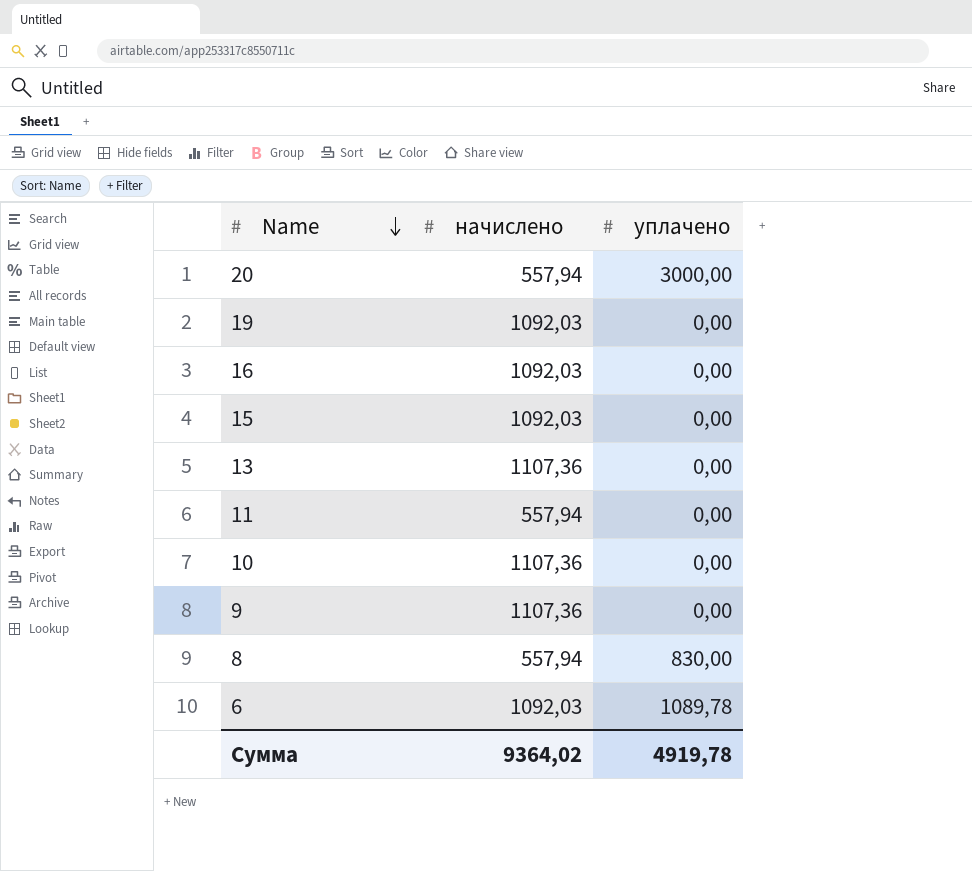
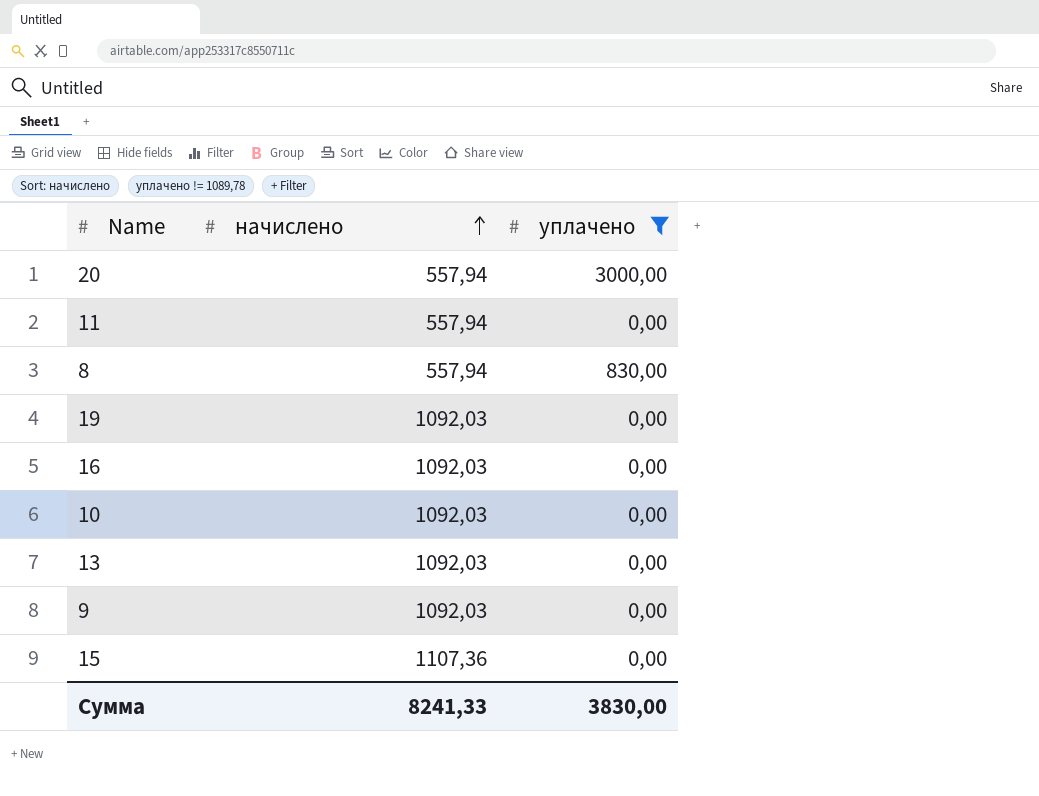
filter: none -> уплачено != 1089,78
row order: Name descending -> начислено ascending
10 | начислено: 1107,36 -> 1092,03
13 | начислено: 1107,36 -> 1092,03
9 | начислено: 1107,36 -> 1092,03
15 | начислено: 1092,03 -> 1107,36
Сумма | начислено: 9364,02 -> 8241,33
Сумма | уплачено: 4919,78 -> 3830,00

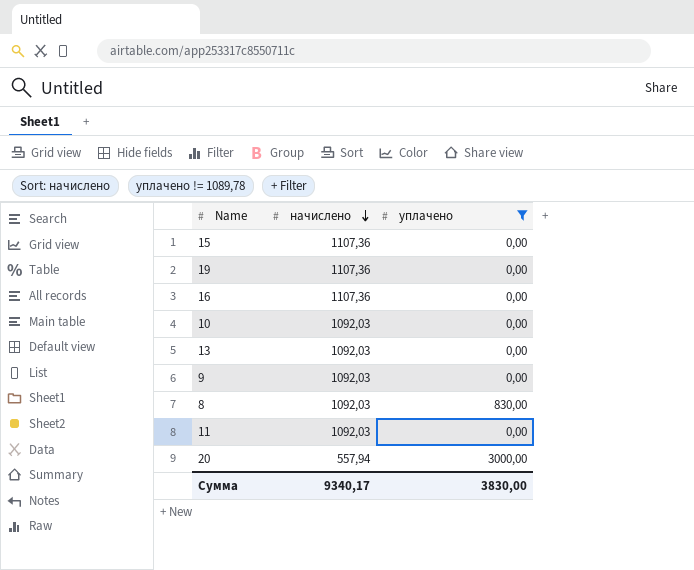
row order: начислено ascending -> начислено descending
19 | начислено: 1092,03 -> 1107,36
16 | начислено: 1092,03 -> 1107,36
8 | начислено: 557,94 -> 1092,03
11 | начислено: 557,94 -> 1092,03
Сумма | начислено: 8241,33 -> 9340,17

